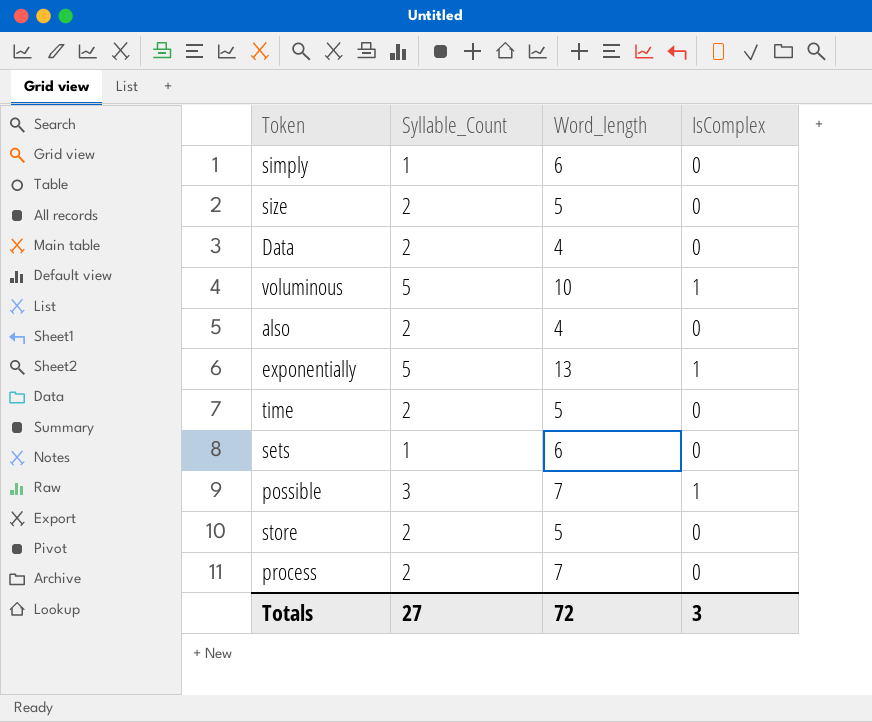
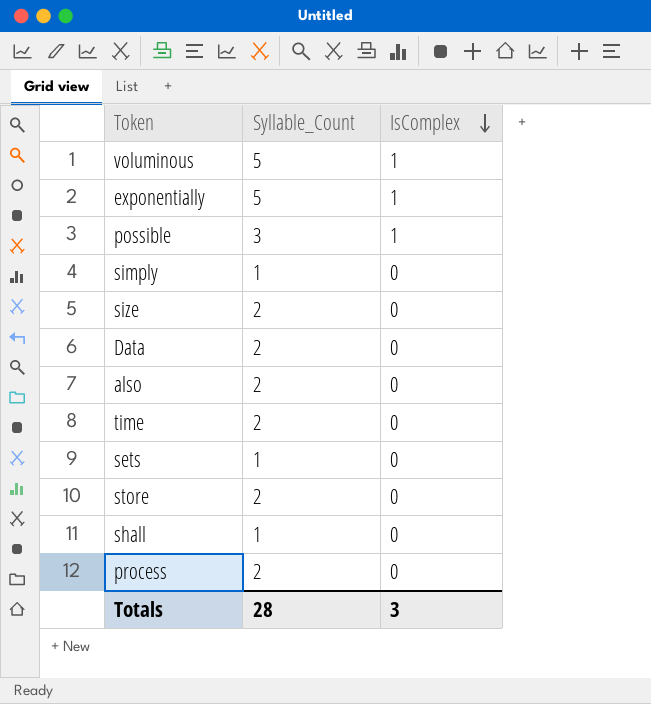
row order: none -> IsComplex descending
column Word_length | position: 3 -> none
row shall: none -> 1 | 0
Totals | Syllable_Count: 27 -> 28

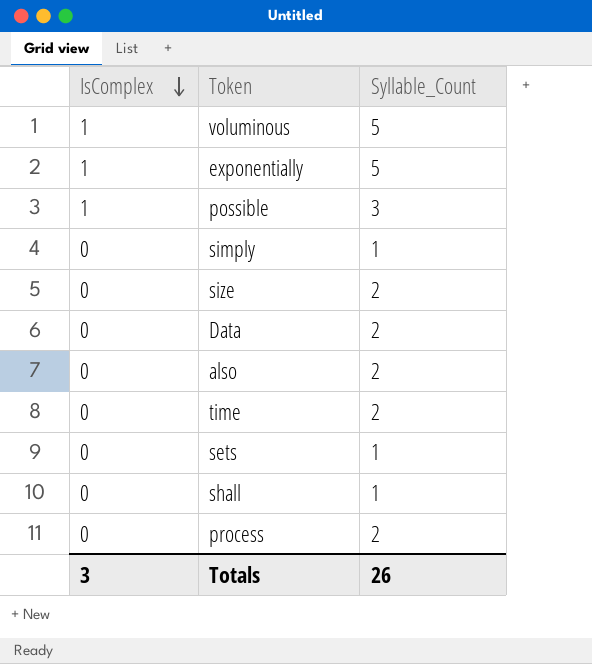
column IsComplex | position: 3 -> 1
row store: 2 | 0 -> none
Totals | Syllable_Count: 28 -> 26

